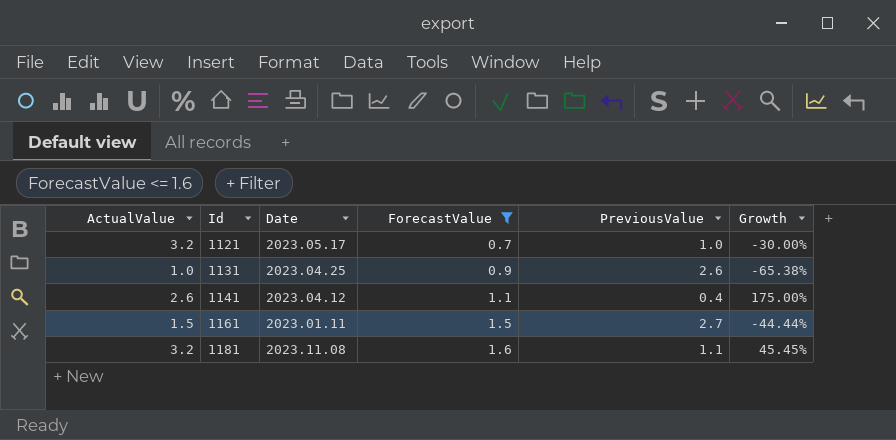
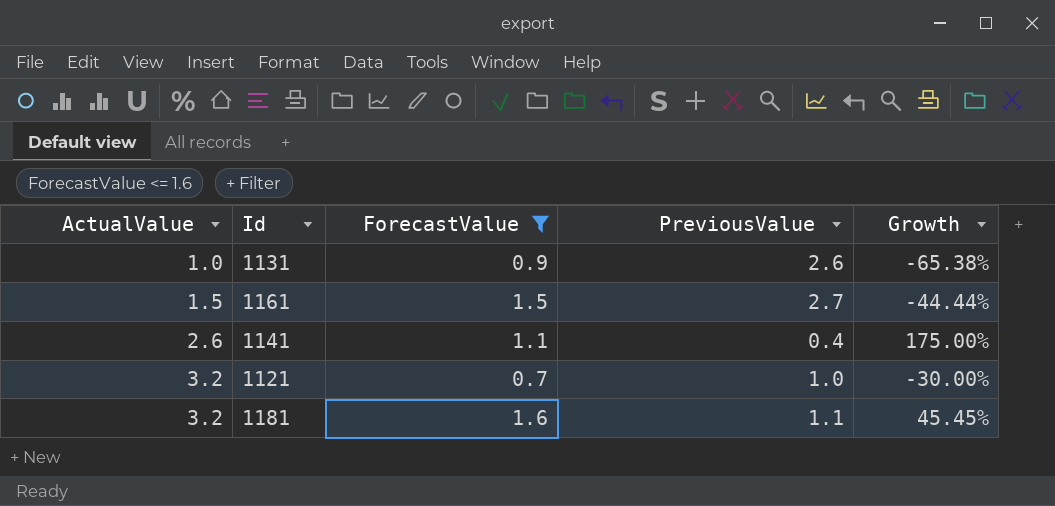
row order: Id ascending -> ActualValue ascending
column Date | position: 3 -> none

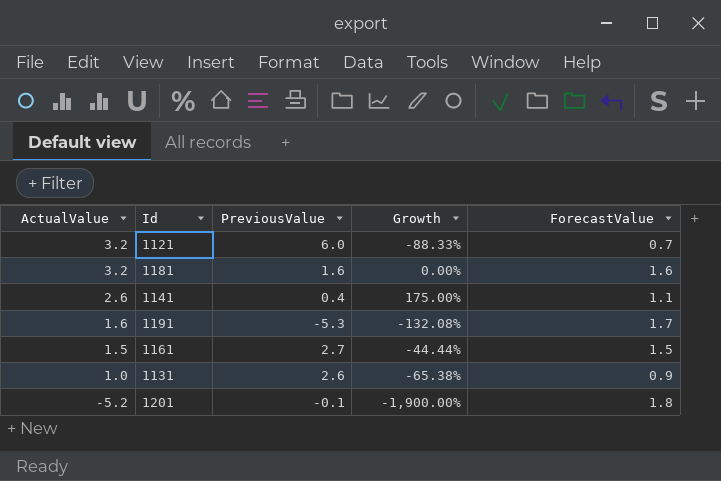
filter: ForecastValue <= 1.6 -> none
row order: ActualValue ascending -> ActualValue descending
column ForecastValue | position: 3 -> 5
1121 | PreviousValue: 1.0 -> 6.0
1121 | Growth: -30.00% -> -88.33%
1181 | PreviousValue: 1.1 -> 1.6
1181 | Growth: 45.45% -> 0.00%

